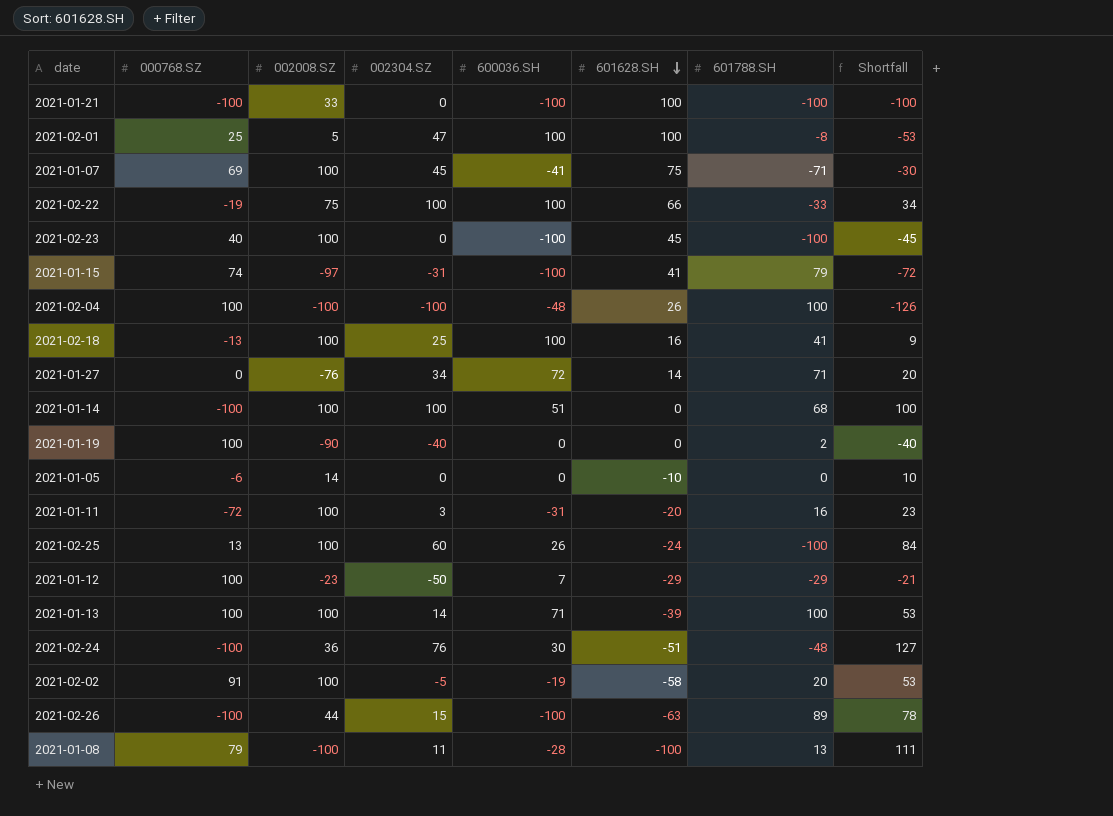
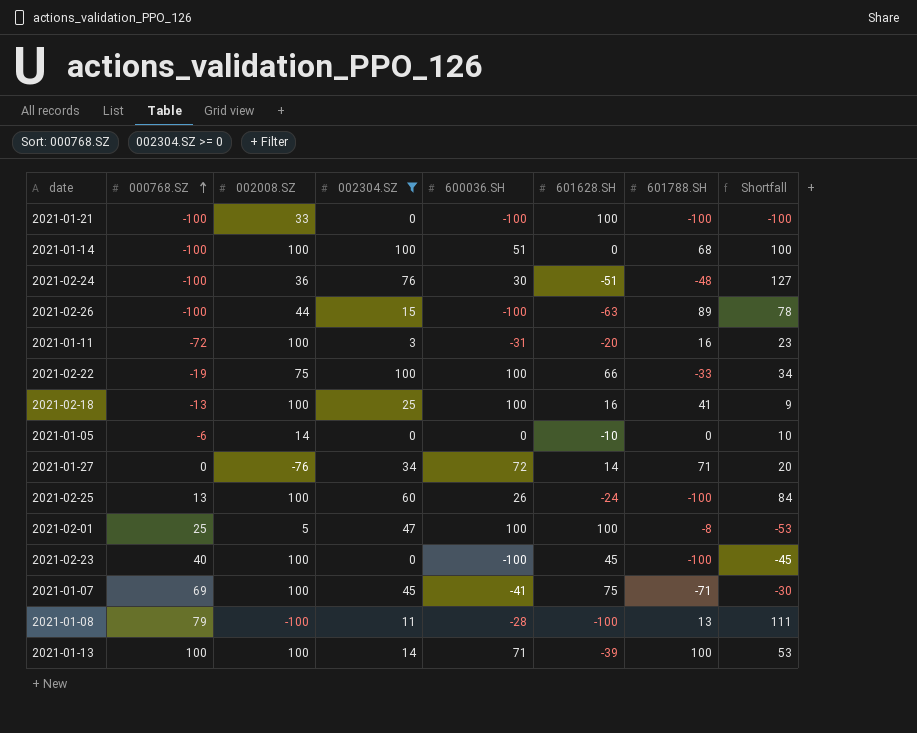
filter: none -> 002304.SZ >= 0
row order: 601628.SH descending -> 000768.SZ ascending

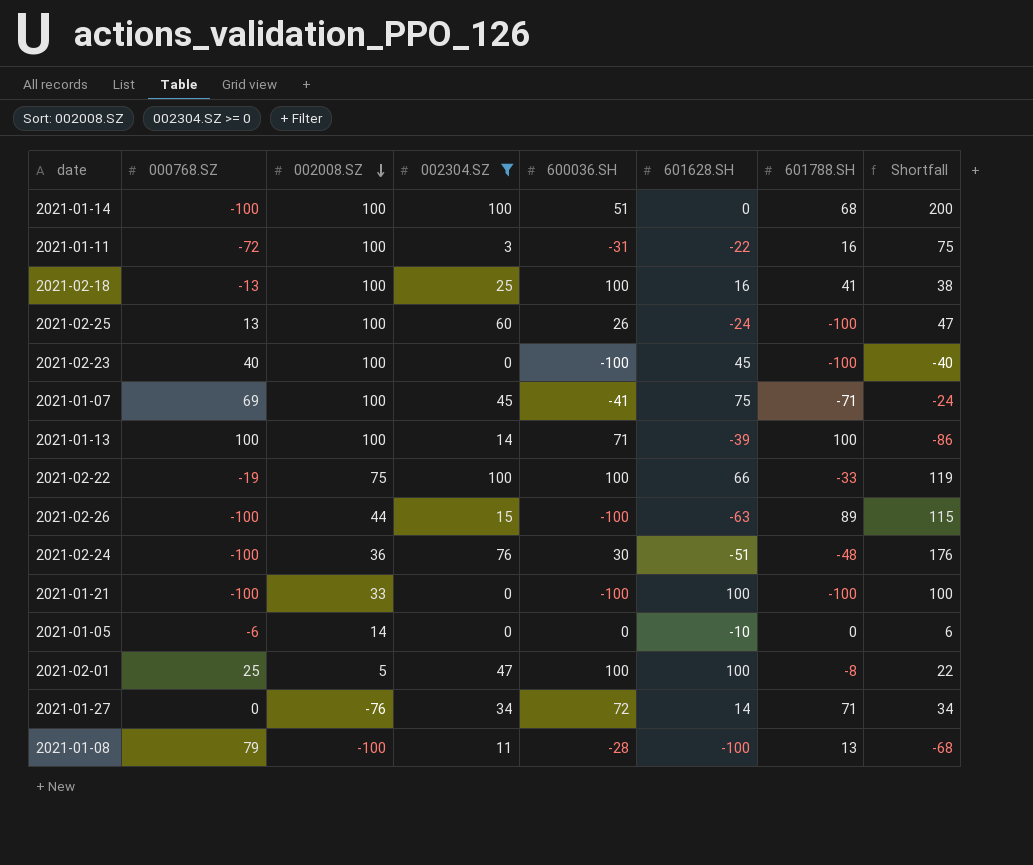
row order: 000768.SZ ascending -> 002008.SZ descending
column Shortfall | formula: [002304.SZ] - [601628.SH] -> [002304.SZ] - [000768.SZ]
2021-01-11 | 601628.SH: -20 -> -22

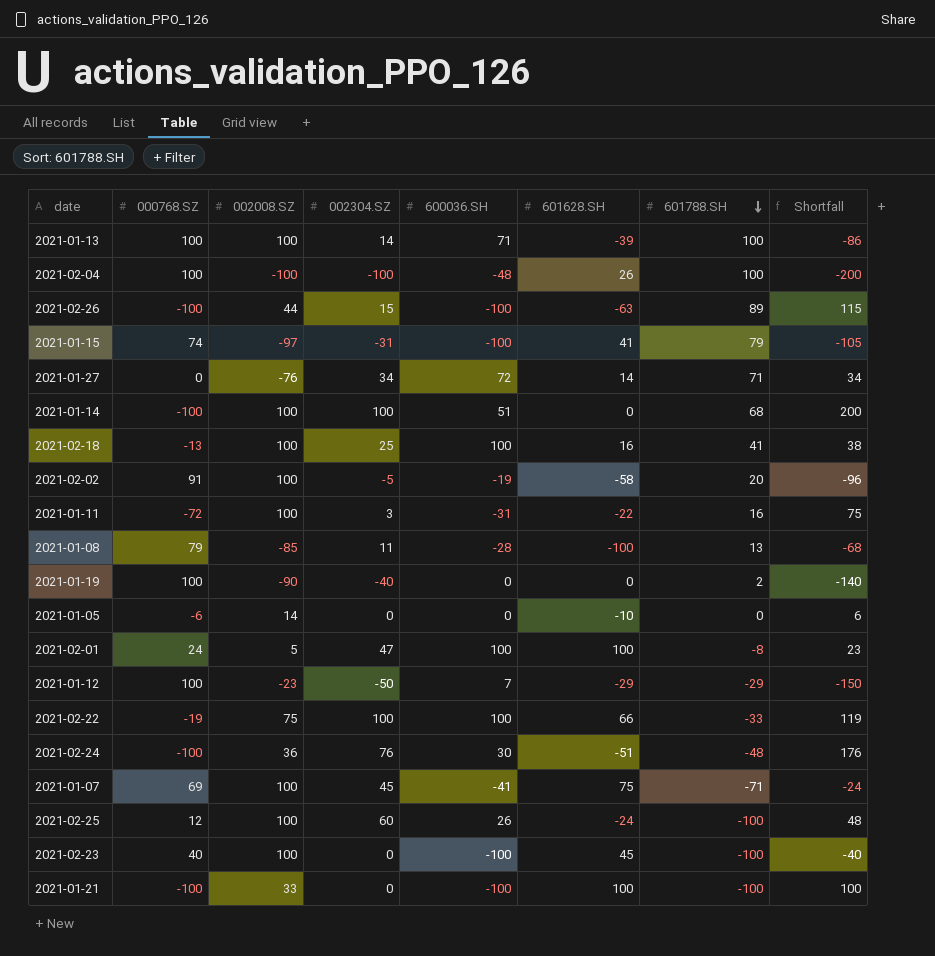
filter: 002304.SZ >= 0 -> none
row order: 002008.SZ descending -> 601788.SH descending
2021-01-08 | 002008.SZ: -100 -> -85
2021-02-01 | 000768.SZ: 25 -> 24
2021-02-01 | Shortfall: 22 -> 23
2021-02-25 | 000768.SZ: 13 -> 12
2021-02-25 | Shortfall: 47 -> 48

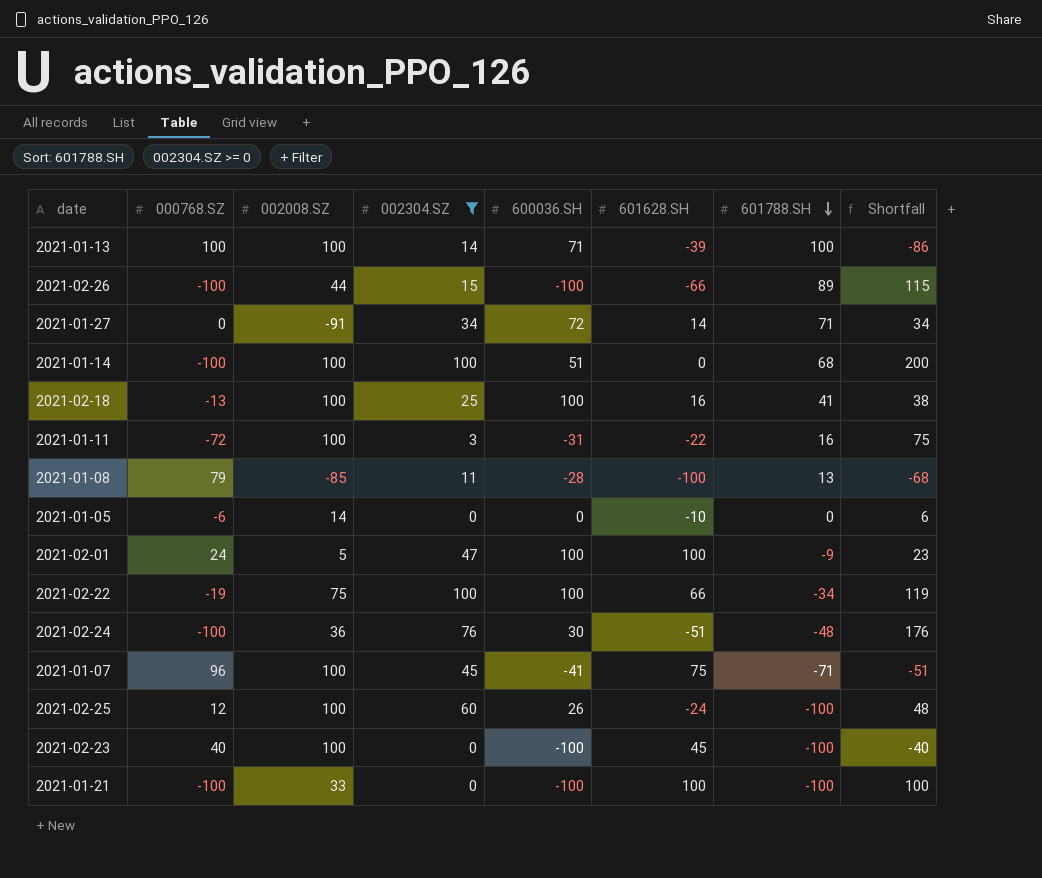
filter: none -> 002304.SZ >= 0
2021-02-26 | 601628.SH: -63 -> -66
2021-01-27 | 002008.SZ: -76 -> -91
2021-02-01 | 601788.SH: -8 -> -9
2021-02-22 | 601788.SH: -33 -> -34
2021-01-07 | 000768.SZ: 69 -> 96
2021-01-07 | Shortfall: -24 -> -51

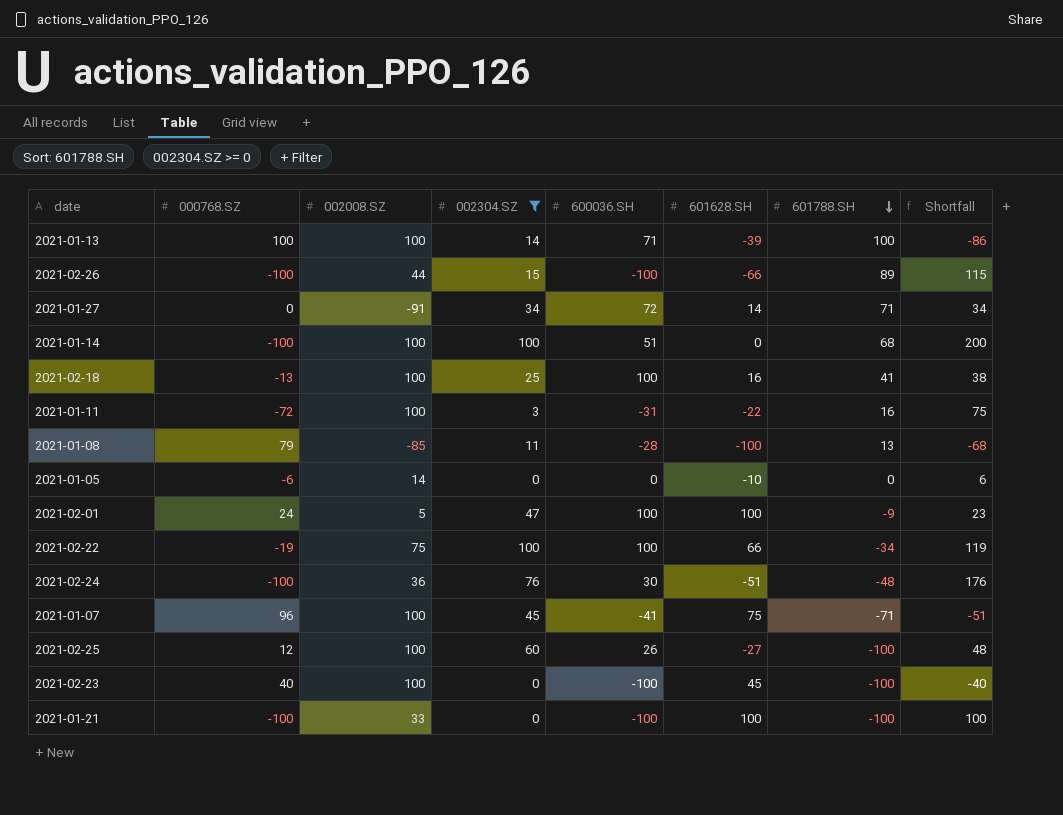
2021-02-25 | 601628.SH: -24 -> -27

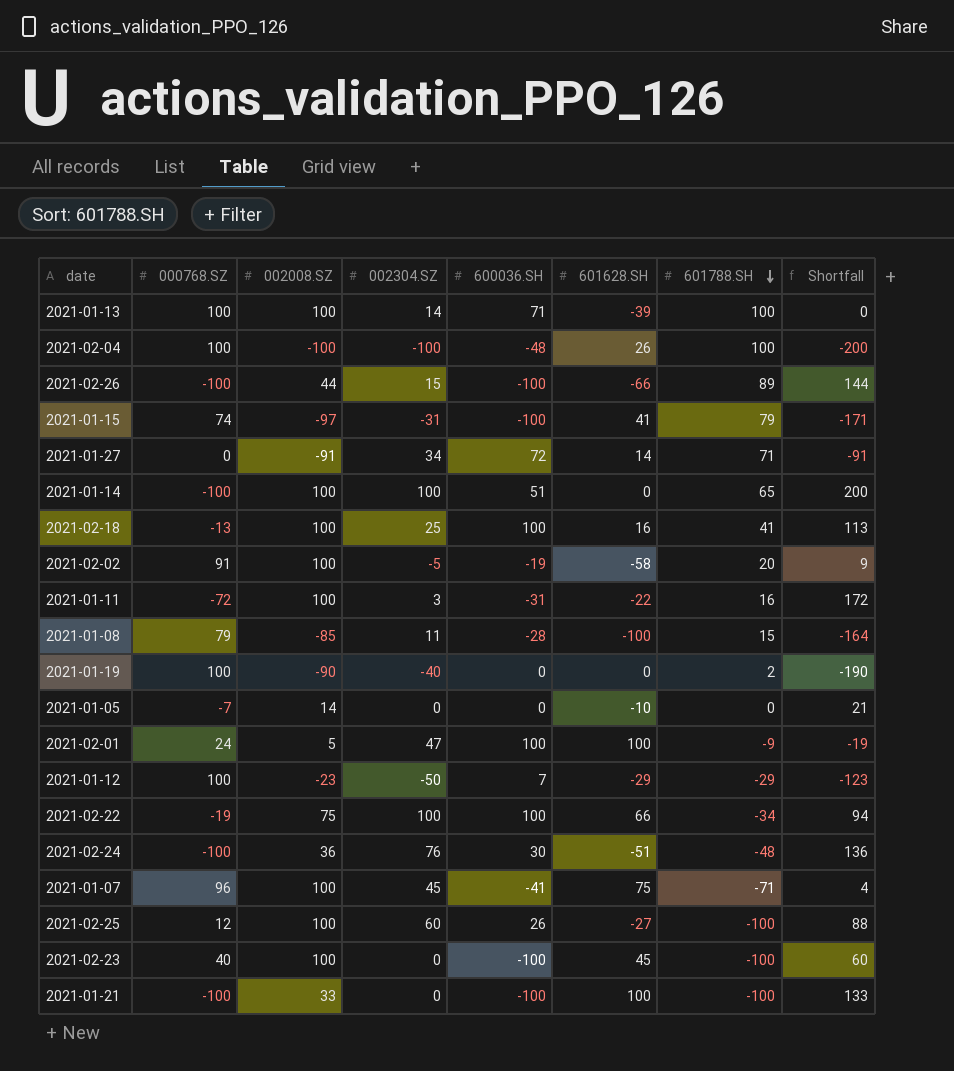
filter: 002304.SZ >= 0 -> none
column Shortfall | formula: [002304.SZ] - [000768.SZ] -> [002008.SZ] - [000768.SZ]
2021-01-14 | 601788.SH: 68 -> 65
2021-01-08 | 601788.SH: 13 -> 15
2021-01-05 | 000768.SZ: -6 -> -7

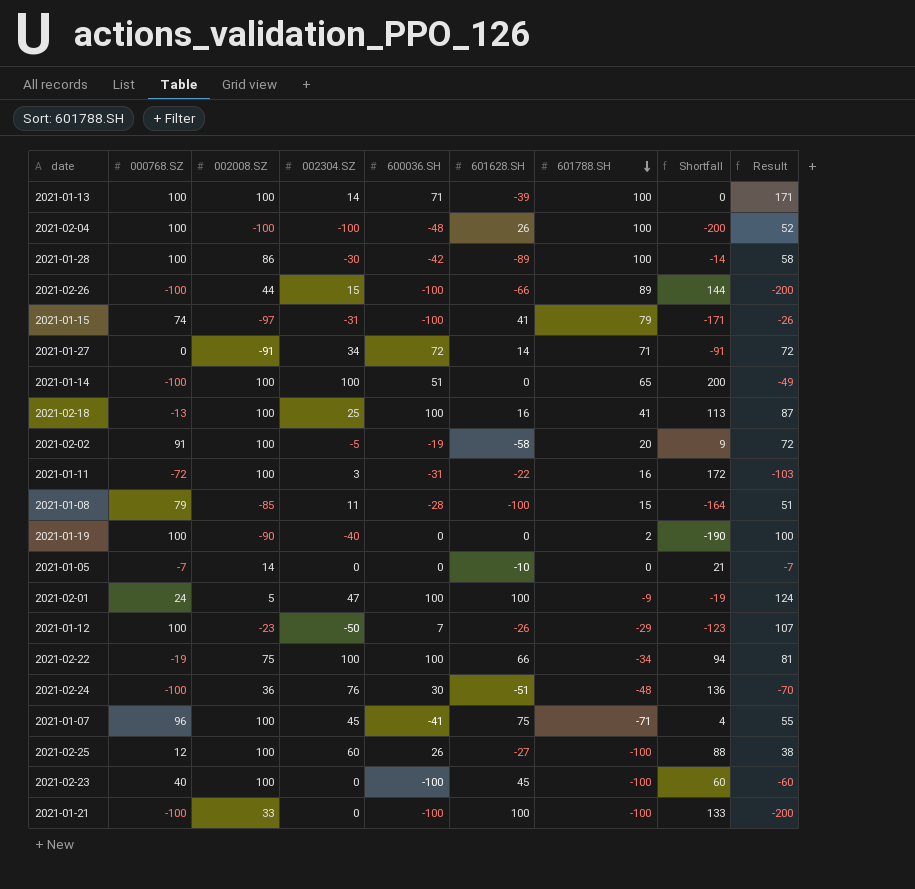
column Result | formula: none -> [000768.SZ] + [600036.SH]
row 2021-01-28: none -> 100 | 86 | -30 | -42 | -89 | 100 | -14 | 58
2021-01-12 | 601628.SH: -29 -> -26

